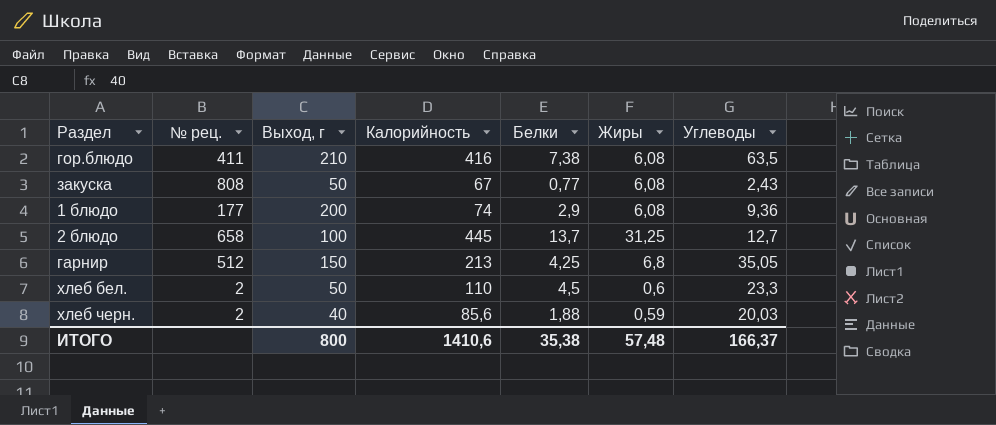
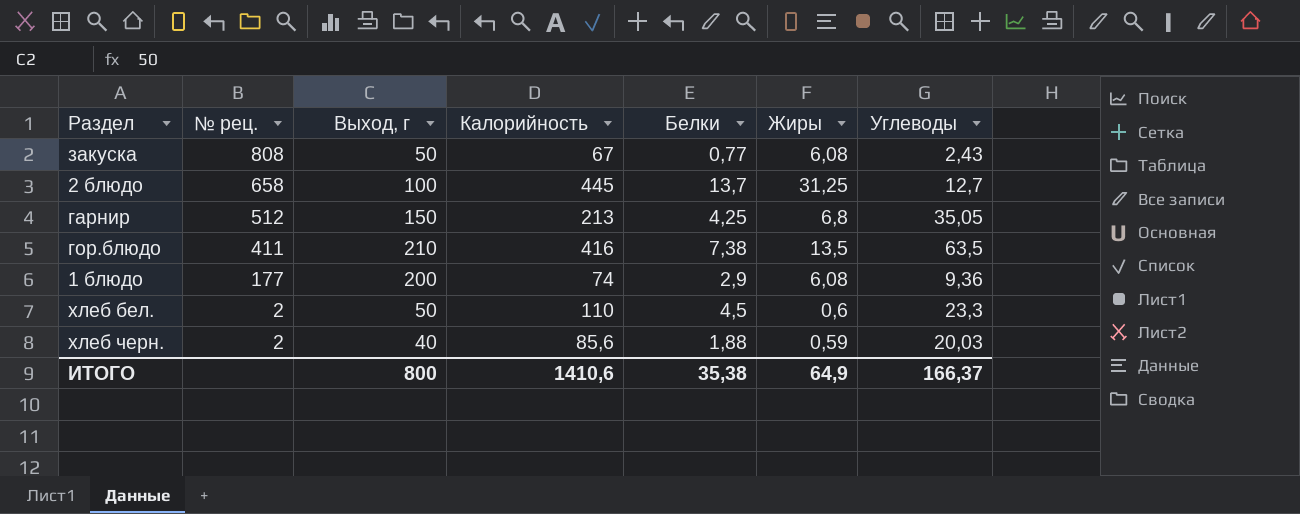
row order: none -> № рец. descending
гор.блюдо | Жиры: 6,08 -> 13,5
ИТОГО | Жиры: 57,48 -> 64,9

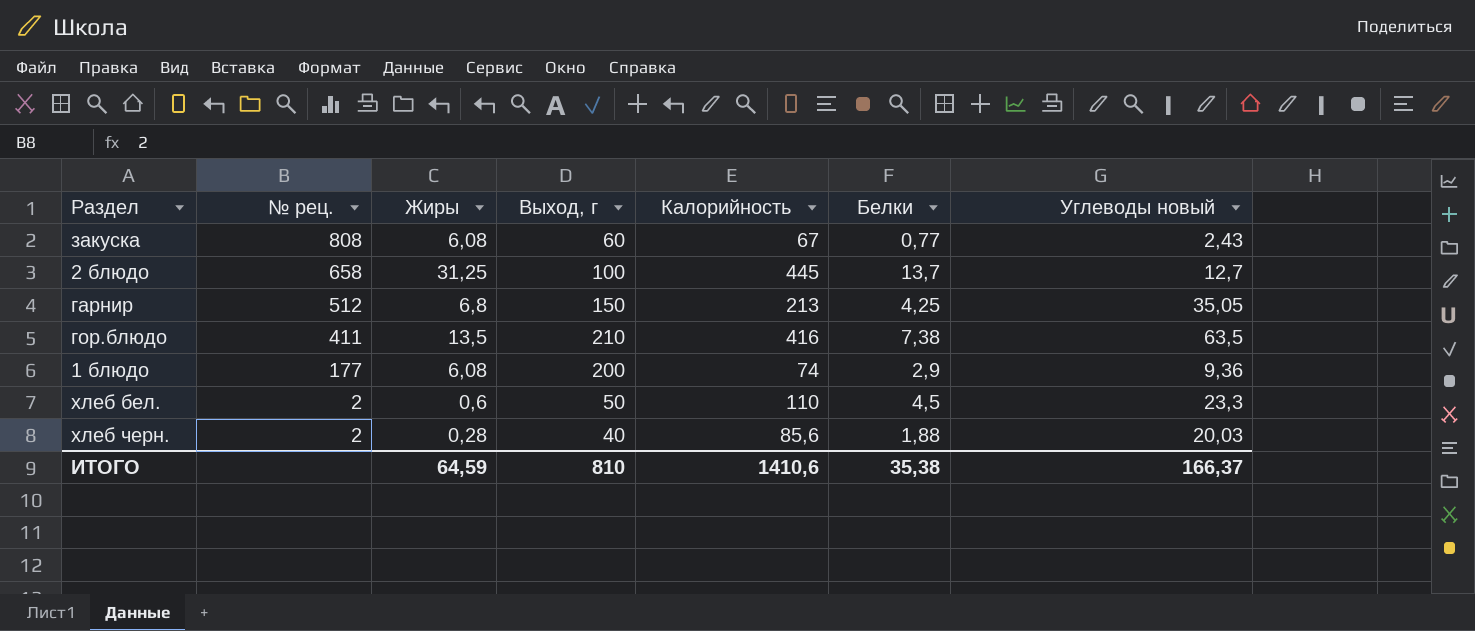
column Жиры | position: 6 -> 3
column name: Углеводы -> Углеводы новый
закуска | Выход, г: 50 -> 60
хлеб черн. | Жиры: 0,59 -> 0,28
ИТОГО | Жиры: 64,9 -> 64,59
ИТОГО | Выход, г: 800 -> 810

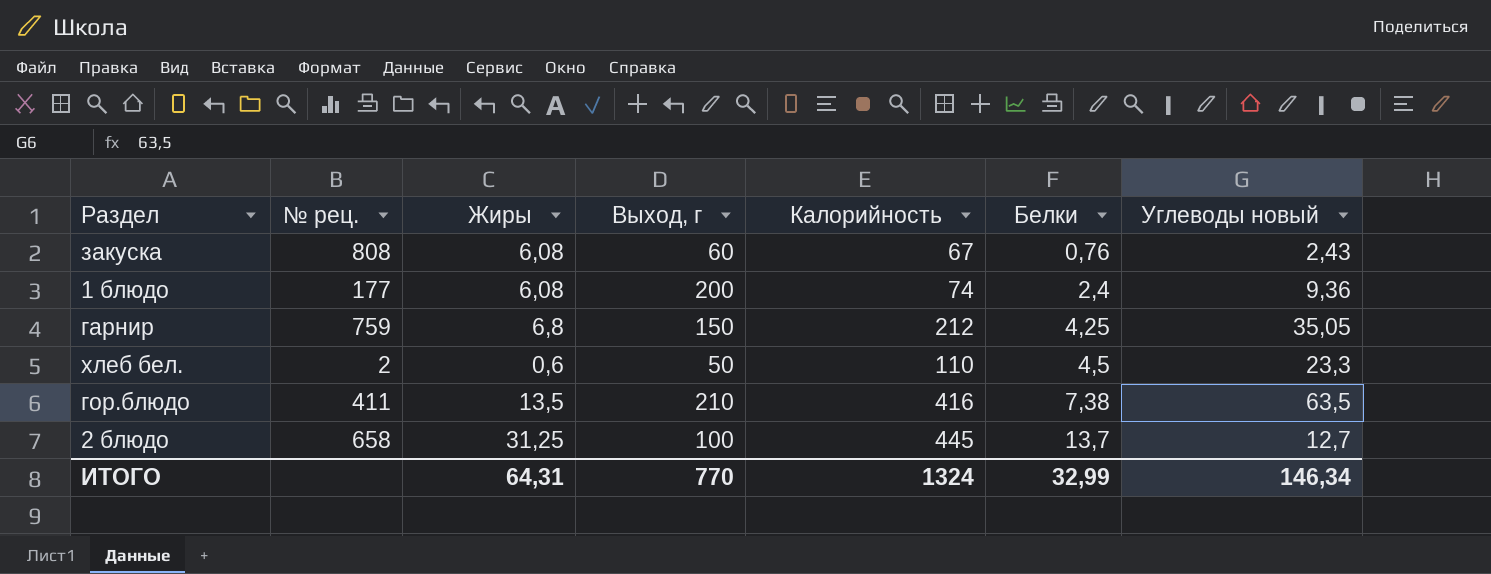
row order: № рец. descending -> Белки ascending
row хлеб черн.: 2 | 0,28 | 40 | 85,6 | 1,88 | 20,03 -> none
закуска | Белки: 0,77 -> 0,76
1 блюдо | Белки: 2,9 -> 2,4
гарнир | № рец.: 512 -> 759
гарнир | Калорийность: 213 -> 212
ИТОГО | Жиры: 64,59 -> 64,31
ИТОГО | Выход, г: 810 -> 770
ИТОГО | Калорийность: 1410,6 -> 1324
ИТОГО | Белки: 35,38 -> 32,99
ИТОГО | Углеводы новый: 166,37 -> 146,34

